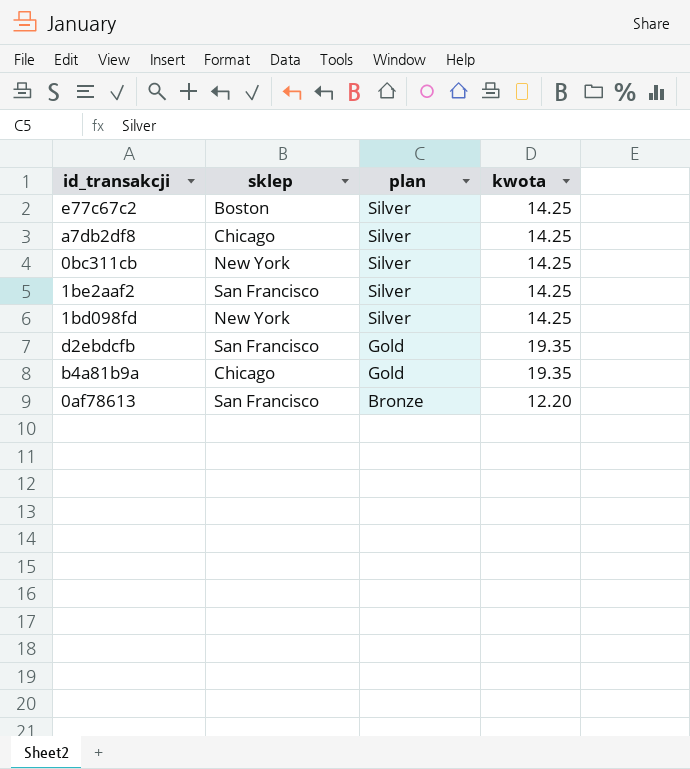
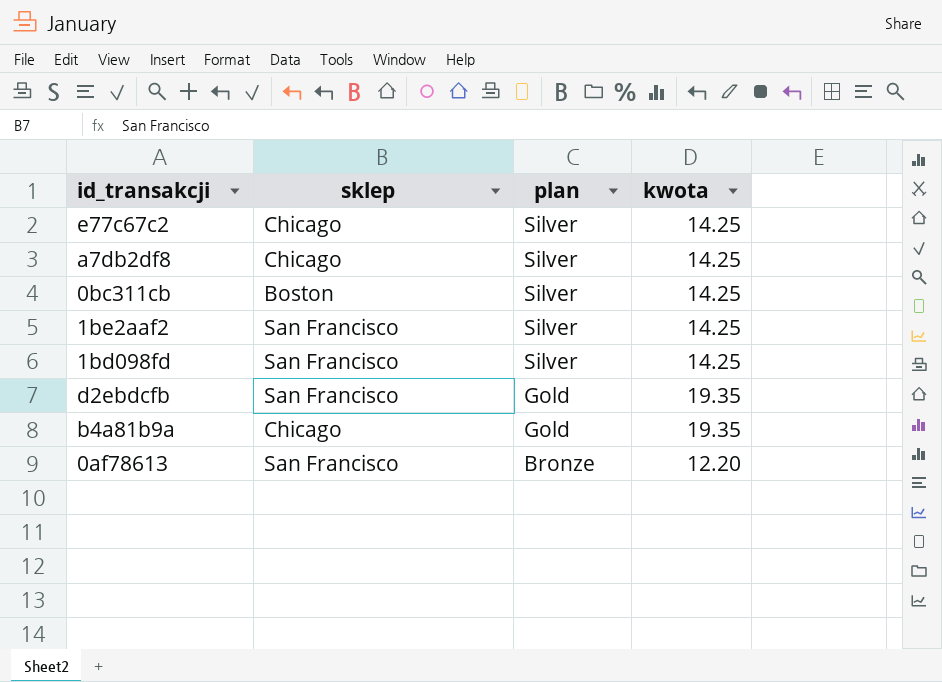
e77c67c2 | sklep: Boston -> Chicago
0bc311cb | sklep: New York -> Boston
1bd098fd | sklep: New York -> San Francisco

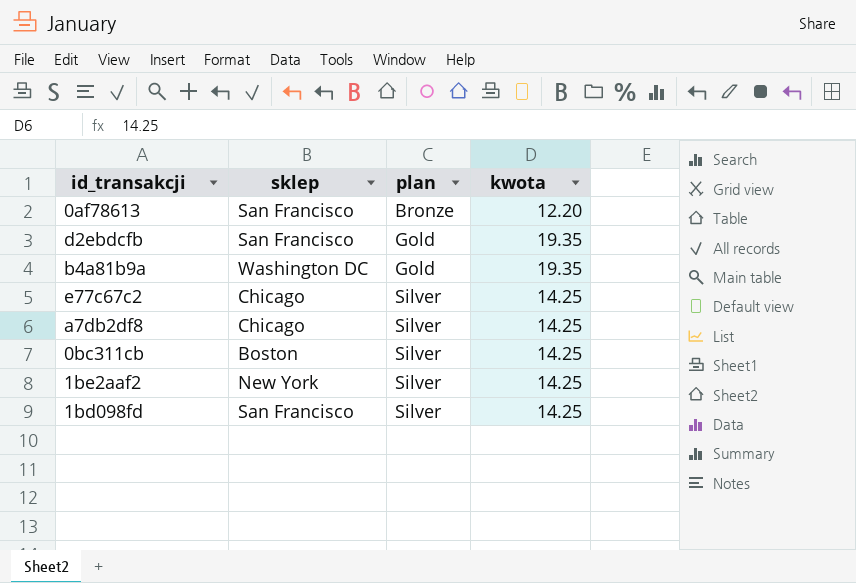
row order: plan descending -> plan ascending
b4a81b9a | sklep: Chicago -> Washington DC
1be2aaf2 | sklep: San Francisco -> New York

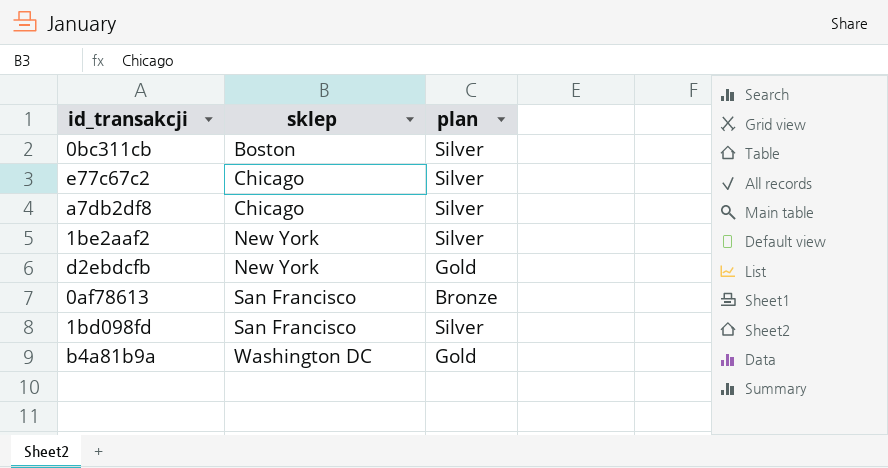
row order: plan ascending -> sklep ascending
column kwota | position: 4 -> none
d2ebdcfb | sklep: San Francisco -> New York

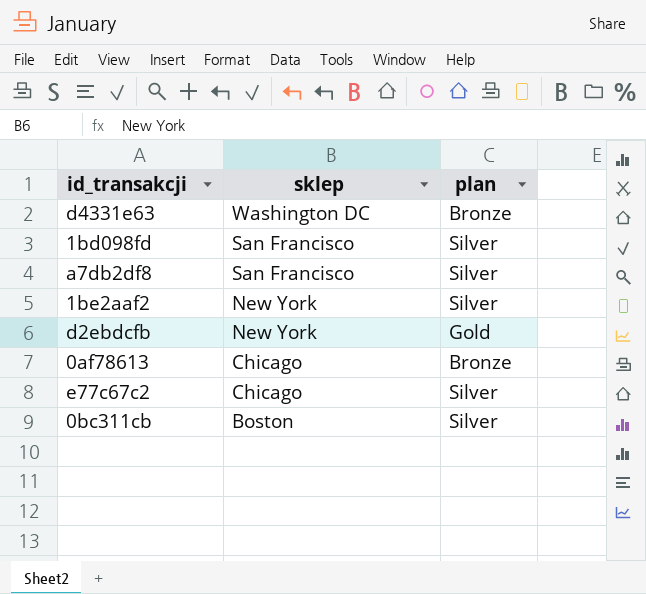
row order: sklep ascending -> sklep descending
row b4a81b9a: Washington DC | Gold -> none
row d4331e63: none -> Washington DC | Bronze
a7db2df8 | sklep: Chicago -> San Francisco
0af78613 | sklep: San Francisco -> Chicago

